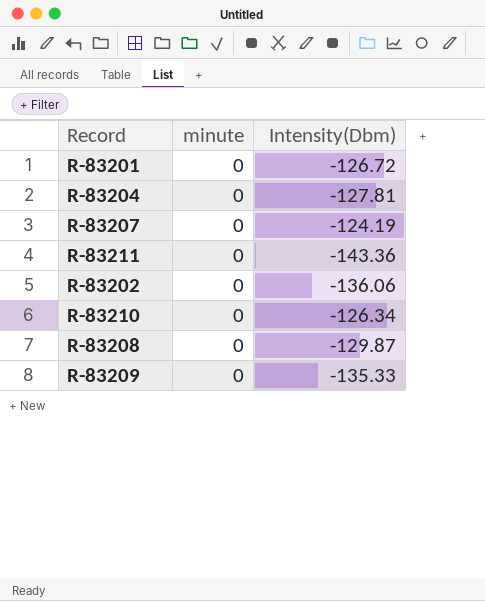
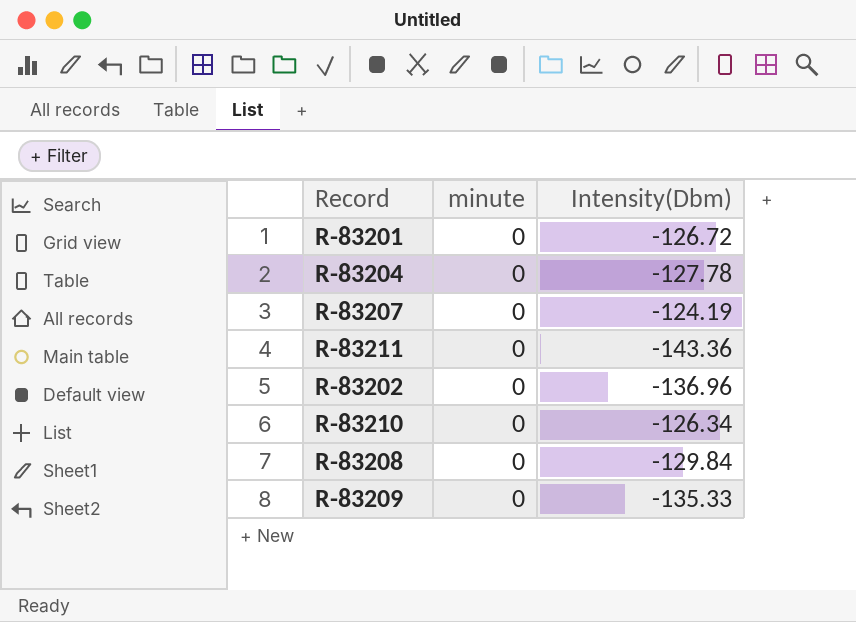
R-83204 | Intensity(Dbm): -127.81 -> -127.78
R-83202 | Intensity(Dbm): -136.06 -> -136.96
R-83208 | Intensity(Dbm): -129.87 -> -129.84

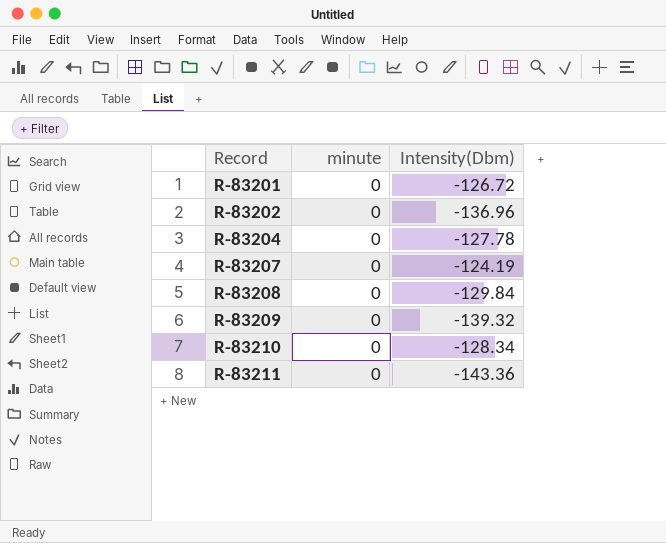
row order: none -> Record ascending
R-83209 | Intensity(Dbm): -135.33 -> -139.32
R-83210 | Intensity(Dbm): -126.34 -> -128.34

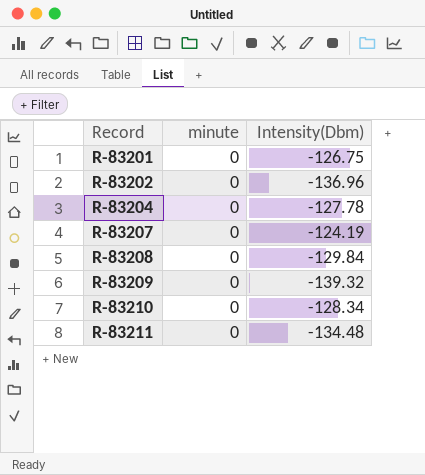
R-83201 | Intensity(Dbm): -126.72 -> -126.75
R-83211 | Intensity(Dbm): -143.36 -> -134.48

